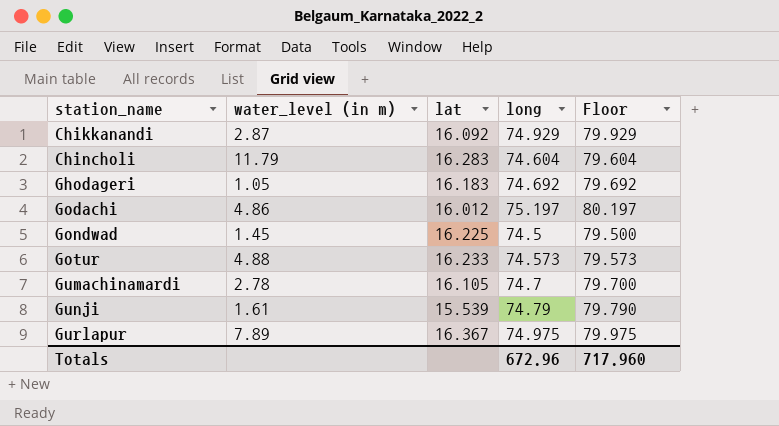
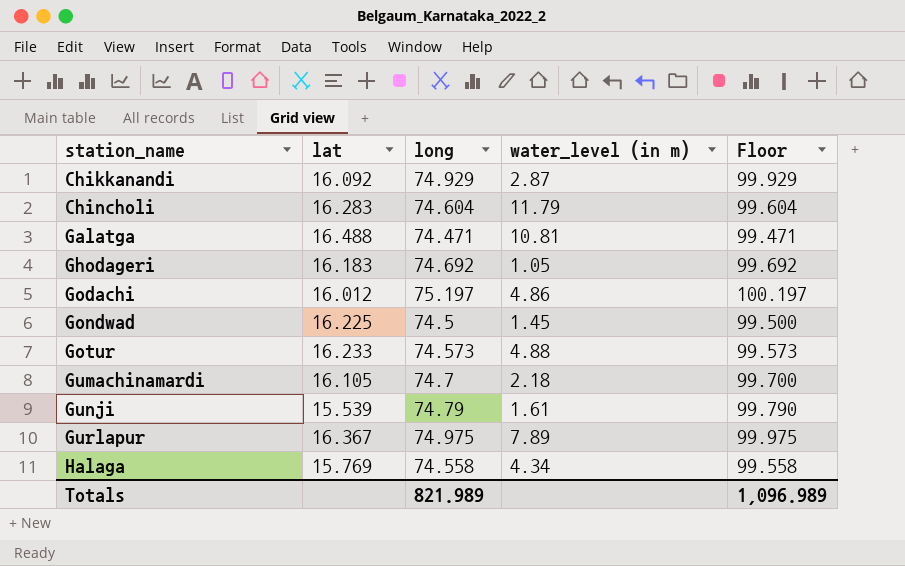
column water_level (in m) | position: 2 -> 4
column Floor | formula: [long] + 5 -> [long] + 25
row Galatga: none -> 16.488 | 74.471 | 10.81 | 99.471
Gumachinamardi | water_level (in m): 2.78 -> 2.18
row Halaga: none -> 15.769 | 74.558 | 4.34 | 99.558
Totals | long: 672.96 -> 821.989
Totals | Floor: 717.960 -> 1,096.989

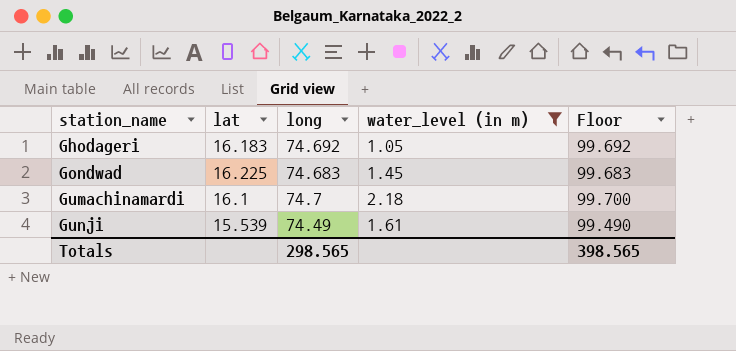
filter: none -> water_level (in m) <= 2.18
Gondwad | long: 74.5 -> 74.683
Gondwad | Floor: 99.500 -> 99.683
Gumachinamardi | lat: 16.105 -> 16.1
Gunji | long: 74.79 -> 74.49
Gunji | Floor: 99.790 -> 99.490
Totals | long: 821.989 -> 298.565
Totals | Floor: 1,096.989 -> 398.565

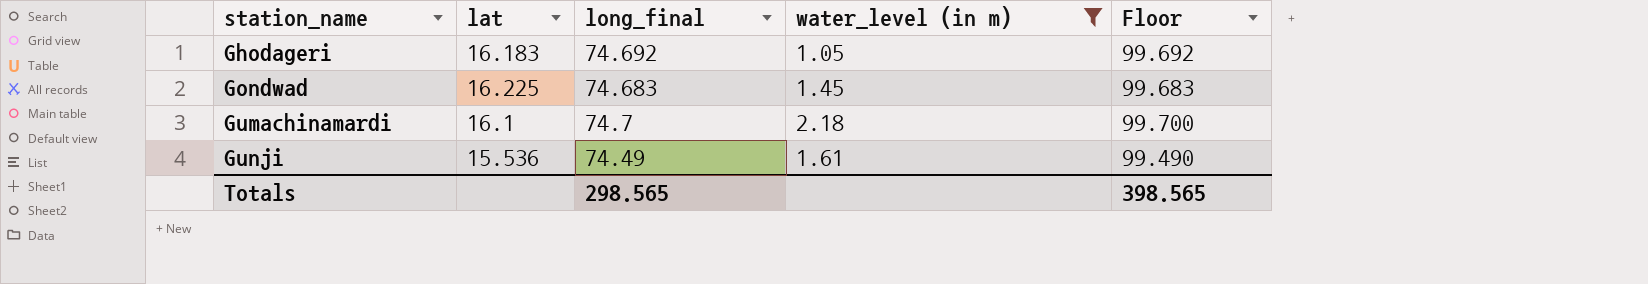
column name: long -> long_final
Gunji | lat: 15.539 -> 15.536

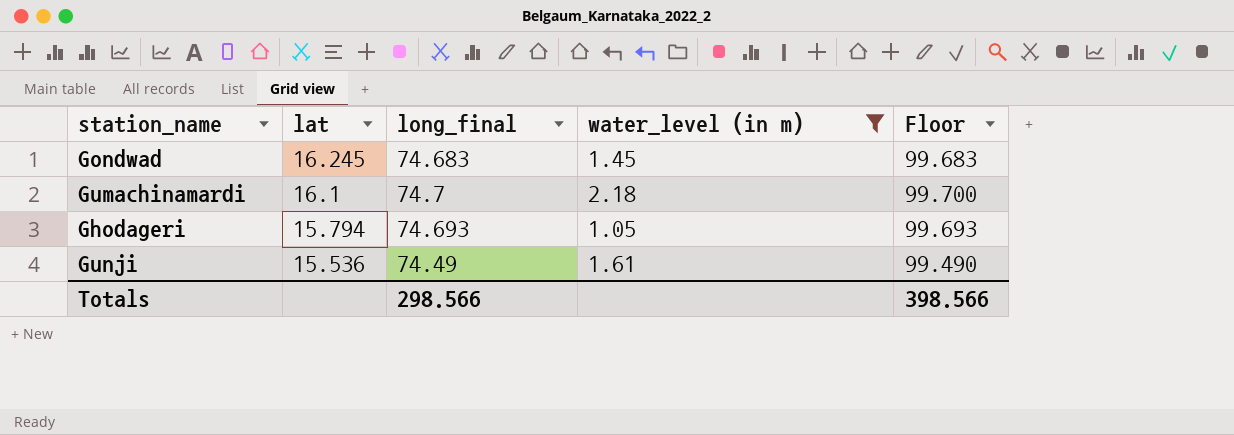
row order: station_name ascending -> lat descending
Gondwad | lat: 16.225 -> 16.245
Ghodageri | lat: 16.183 -> 15.794
Ghodageri | long_final: 74.692 -> 74.693
Ghodageri | Floor: 99.692 -> 99.693
Totals | long_final: 298.565 -> 298.566
Totals | Floor: 398.565 -> 398.566

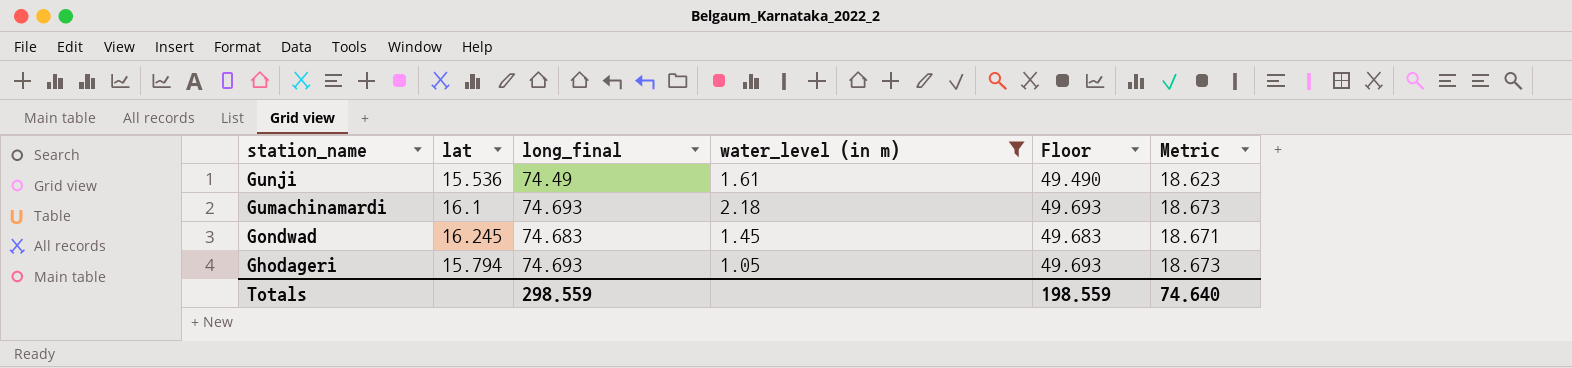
row order: lat descending -> station_name descending
column Floor | formula: [long_final] + 25 -> [long_final] - 25
column Metric | formula: none -> [long_final] * 0.25
Gumachinamardi | long_final: 74.7 -> 74.693
Totals | long_final: 298.566 -> 298.559
Totals | Floor: 398.566 -> 198.559

